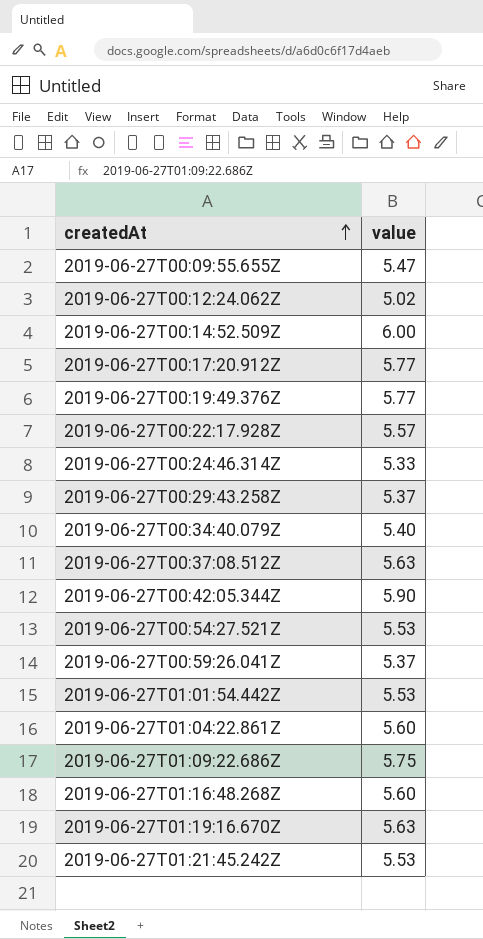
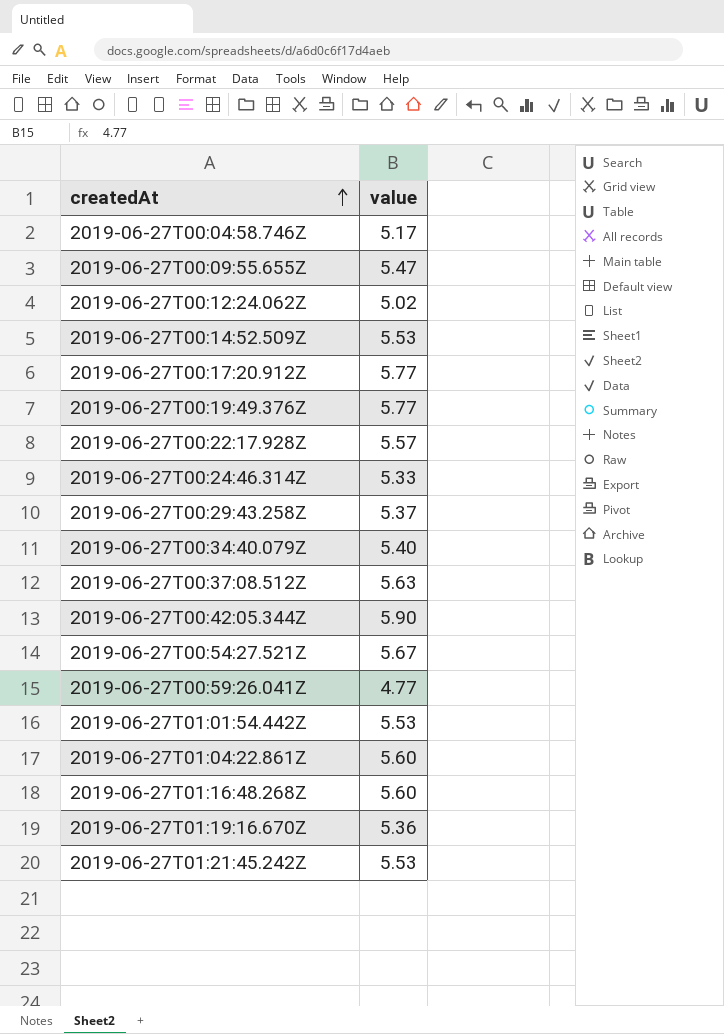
row 2019-06-27T01:09:22.686Z: 5.75 -> none
row 2019-06-27T00:04:58.746Z: none -> 5.17
2019-06-27T00:14:52.509Z | value: 6.00 -> 5.53
2019-06-27T00:54:27.521Z | value: 5.53 -> 5.67
2019-06-27T00:59:26.041Z | value: 5.37 -> 4.77
2019-06-27T01:19:16.670Z | value: 5.63 -> 5.36

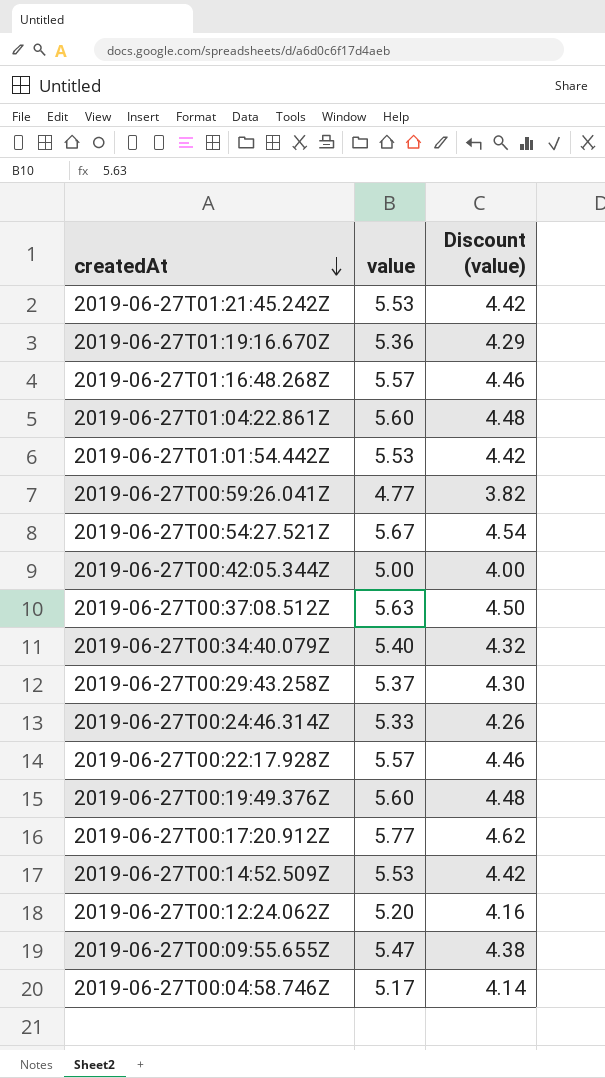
row order: createdAt ascending -> createdAt descending
column Discount (value) | formula: none -> [value] * 0.8
2019-06-27T01:16:48.268Z | value: 5.60 -> 5.57
2019-06-27T00:42:05.344Z | value: 5.90 -> 5.00
2019-06-27T00:19:49.376Z | value: 5.77 -> 5.60
2019-06-27T00:12:24.062Z | value: 5.02 -> 5.20

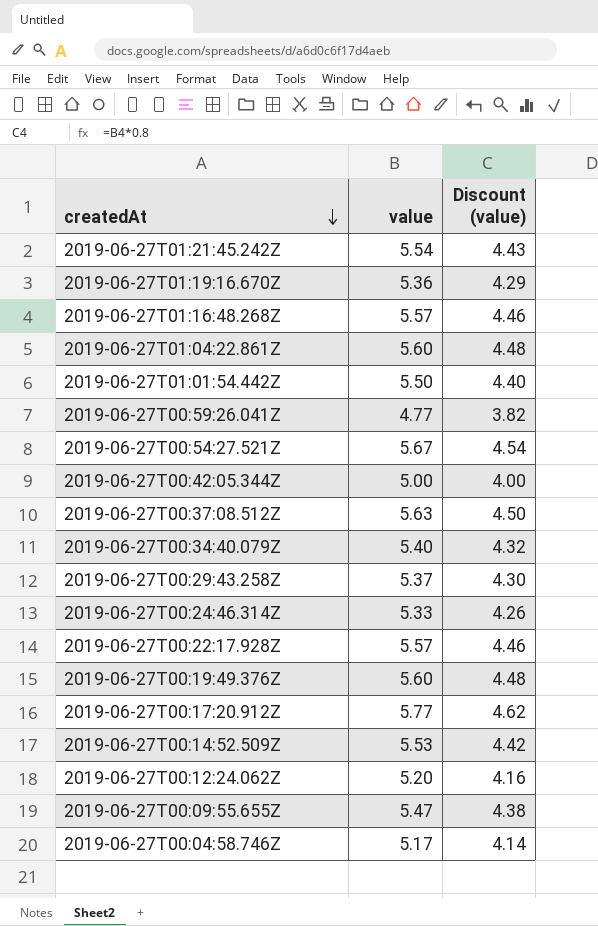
2019-06-27T01:21:45.242Z | value: 5.53 -> 5.54
2019-06-27T01:21:45.242Z | Discount (value): 4.42 -> 4.43
2019-06-27T01:01:54.442Z | value: 5.53 -> 5.50
2019-06-27T01:01:54.442Z | Discount (value): 4.42 -> 4.40

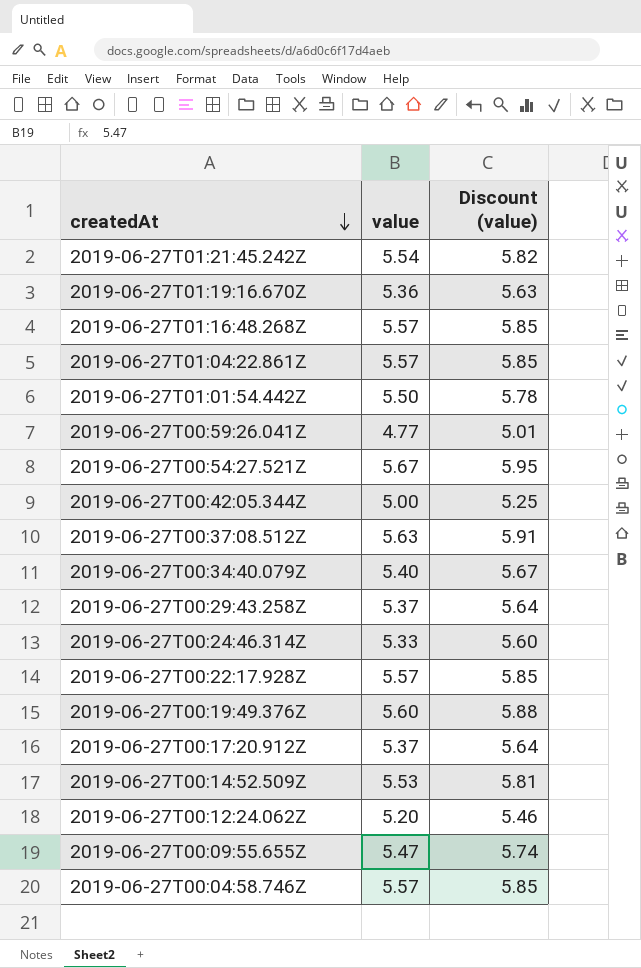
column Discount (value) | formula: [value] * 0.8 -> [value] * 1.05
2019-06-27T01:04:22.861Z | value: 5.60 -> 5.57
2019-06-27T00:17:20.912Z | value: 5.77 -> 5.37
2019-06-27T00:04:58.746Z | value: 5.17 -> 5.57

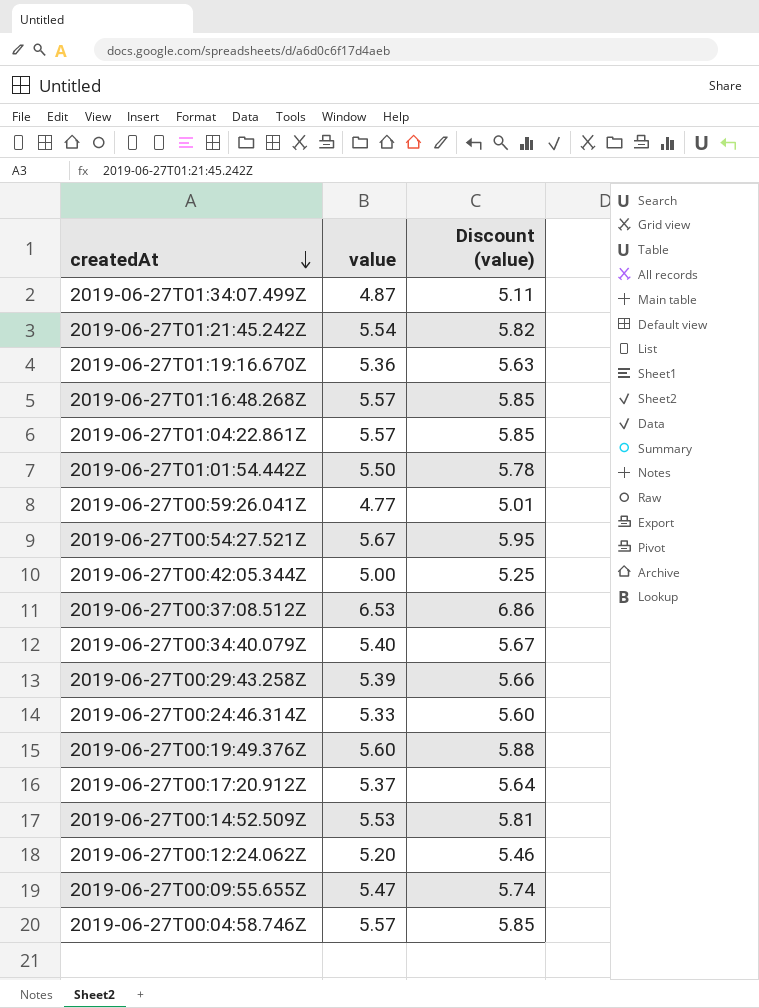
row 2019-06-27T00:22:17.928Z: 5.57 | 5.85 -> none
row 2019-06-27T01:34:07.499Z: none -> 4.87 | 5.11
2019-06-27T00:37:08.512Z | value: 5.63 -> 6.53
2019-06-27T00:37:08.512Z | Discount (value): 5.91 -> 6.86
2019-06-27T00:29:43.258Z | value: 5.37 -> 5.39
2019-06-27T00:29:43.258Z | Discount (value): 5.64 -> 5.66

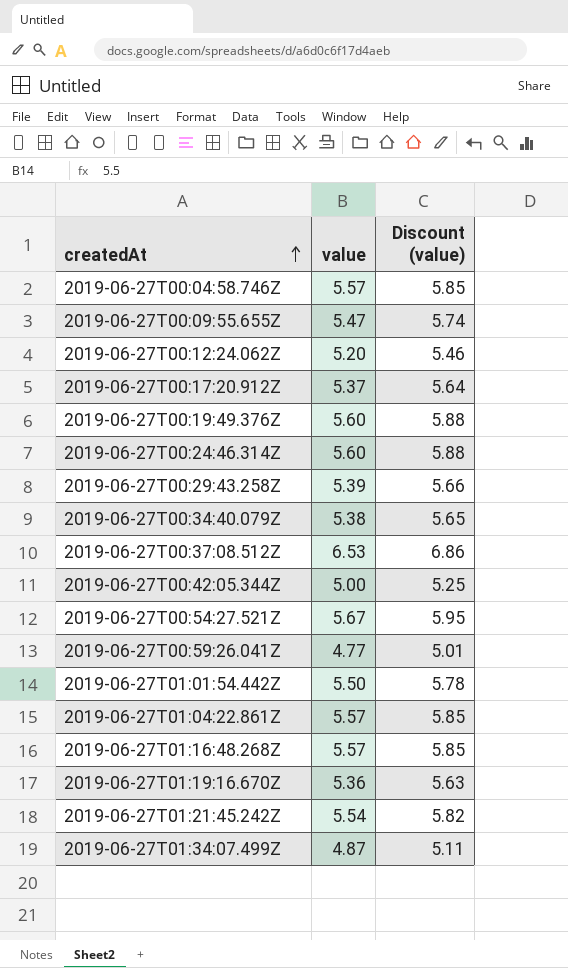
row order: createdAt descending -> createdAt ascending
row 2019-06-27T00:14:52.509Z: 5.53 | 5.81 -> none
2019-06-27T00:24:46.314Z | value: 5.33 -> 5.60
2019-06-27T00:24:46.314Z | Discount (value): 5.60 -> 5.88
2019-06-27T00:34:40.079Z | value: 5.40 -> 5.38
2019-06-27T00:34:40.079Z | Discount (value): 5.67 -> 5.65

